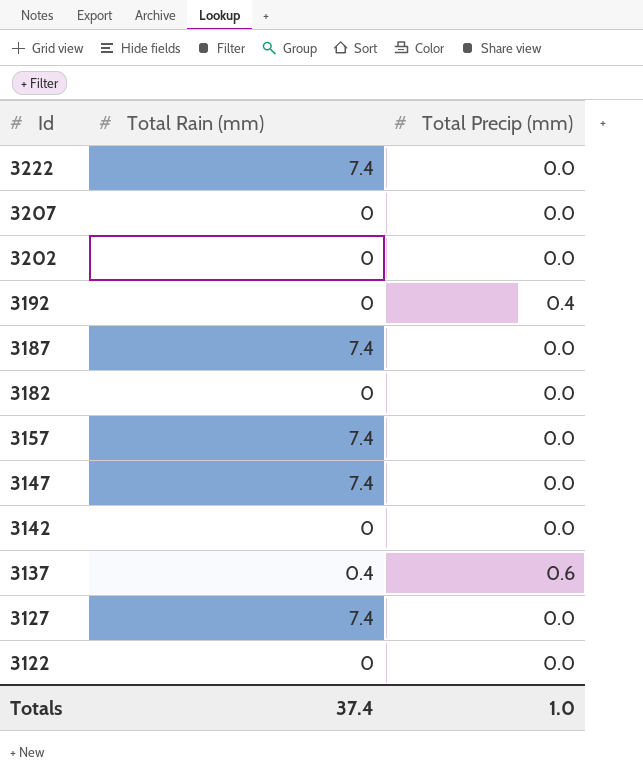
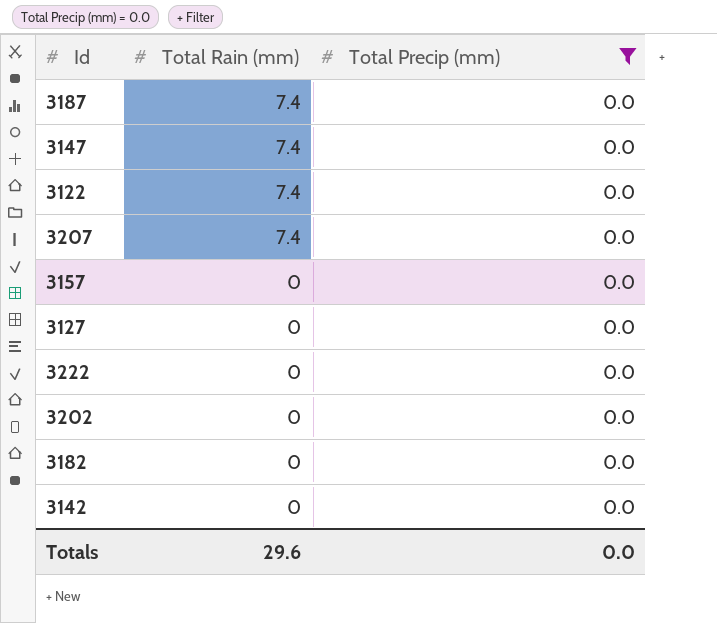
filter: none -> Total Precip (mm) = 0.0
row order: Id descending -> Total Rain (mm) descending
3122 | Total Rain (mm): 0 -> 7.4
3207 | Total Rain (mm): 0 -> 7.4
3157 | Total Rain (mm): 7.4 -> 0
3127 | Total Rain (mm): 7.4 -> 0
3222 | Total Rain (mm): 7.4 -> 0
Totals | Total Rain (mm): 37.4 -> 29.6
Totals | Total Precip (mm): 1.0 -> 0.0

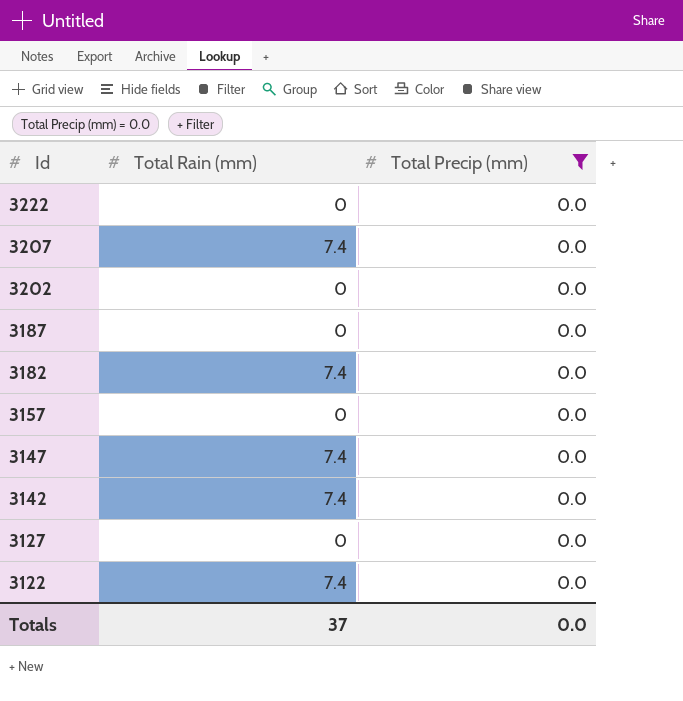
row order: Total Rain (mm) descending -> Id descending
3187 | Total Rain (mm): 7.4 -> 0
3182 | Total Rain (mm): 0 -> 7.4
3142 | Total Rain (mm): 0 -> 7.4
Totals | Total Rain (mm): 29.6 -> 37

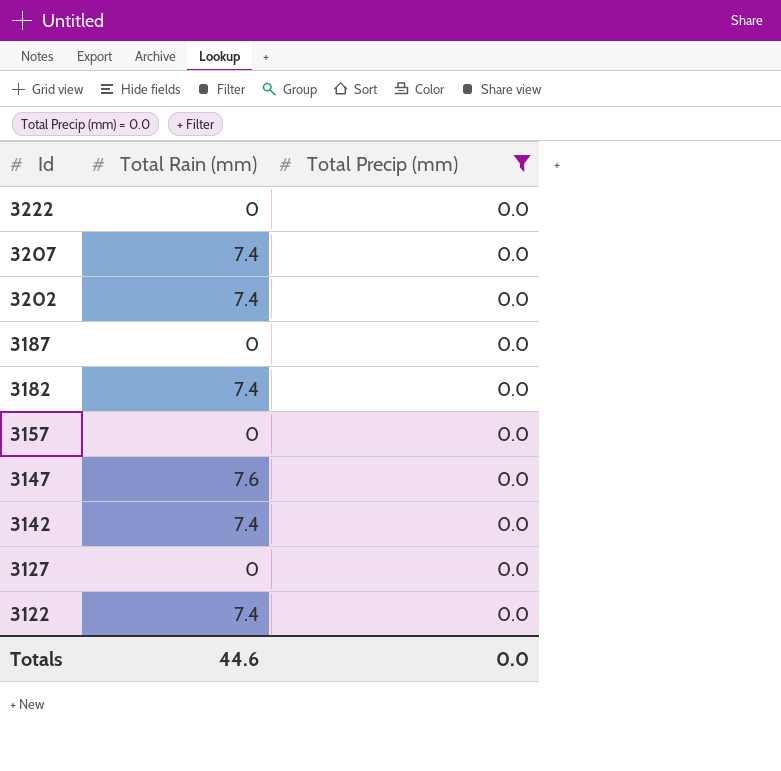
3202 | Total Rain (mm): 0 -> 7.4
3147 | Total Rain (mm): 7.4 -> 7.6
Totals | Total Rain (mm): 37 -> 44.6

